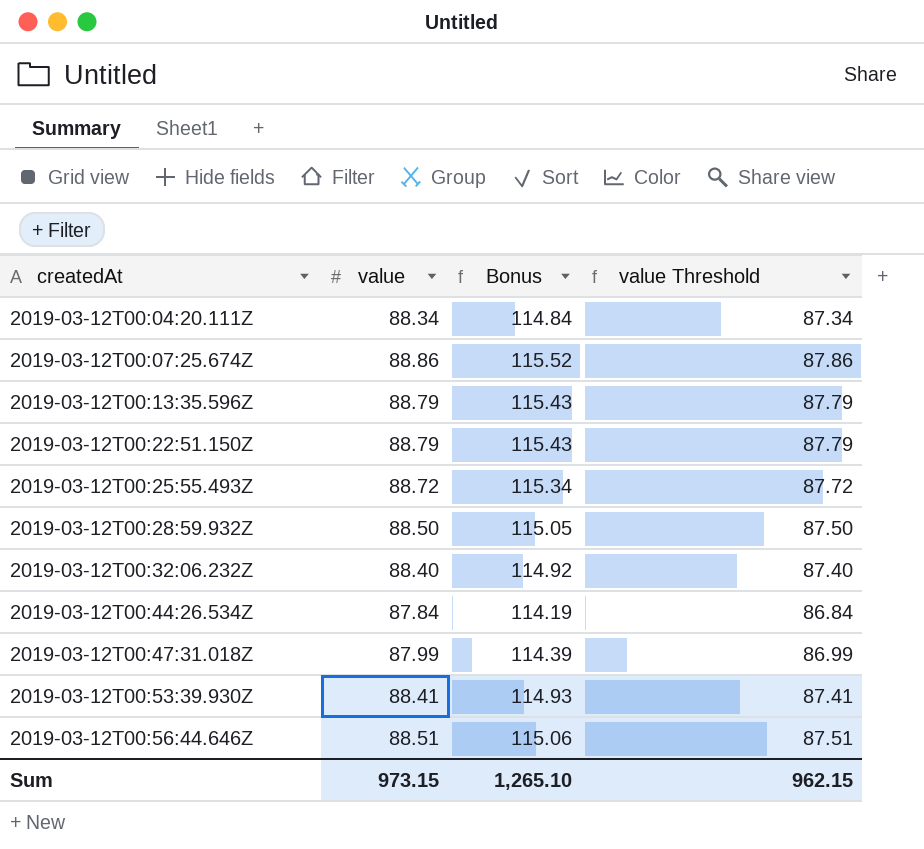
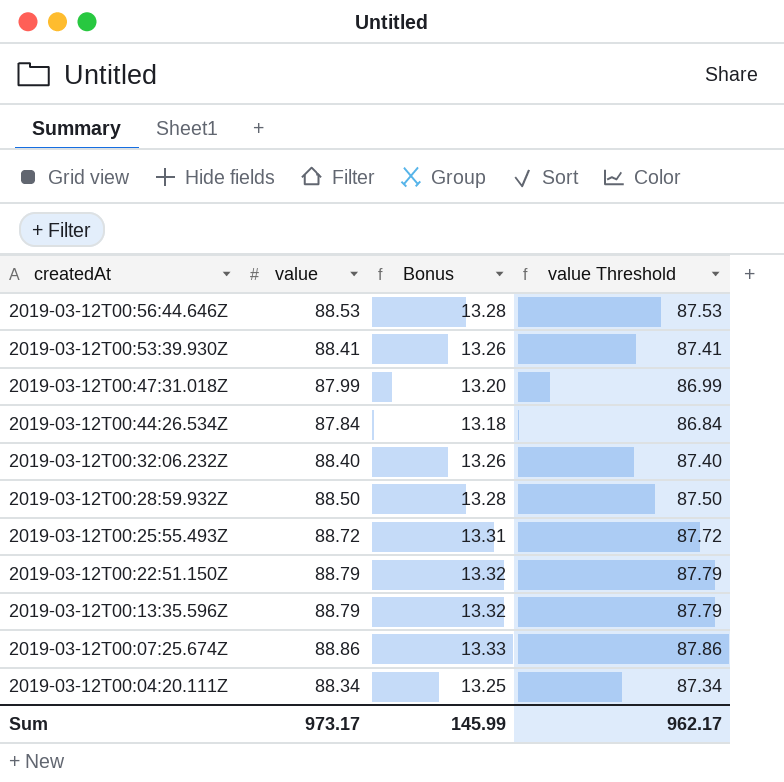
row order: createdAt ascending -> createdAt descending
column Bonus | formula: [value] * 1.3 -> [value] * 0.15
2019-03-12T00:56:44.646Z | value: 88.51 -> 88.53
2019-03-12T00:56:44.646Z | value Threshold: 87.51 -> 87.53
Sum | value: 973.15 -> 973.17
Sum | Bonus: 1,265.10 -> 145.99
Sum | value Threshold: 962.15 -> 962.17

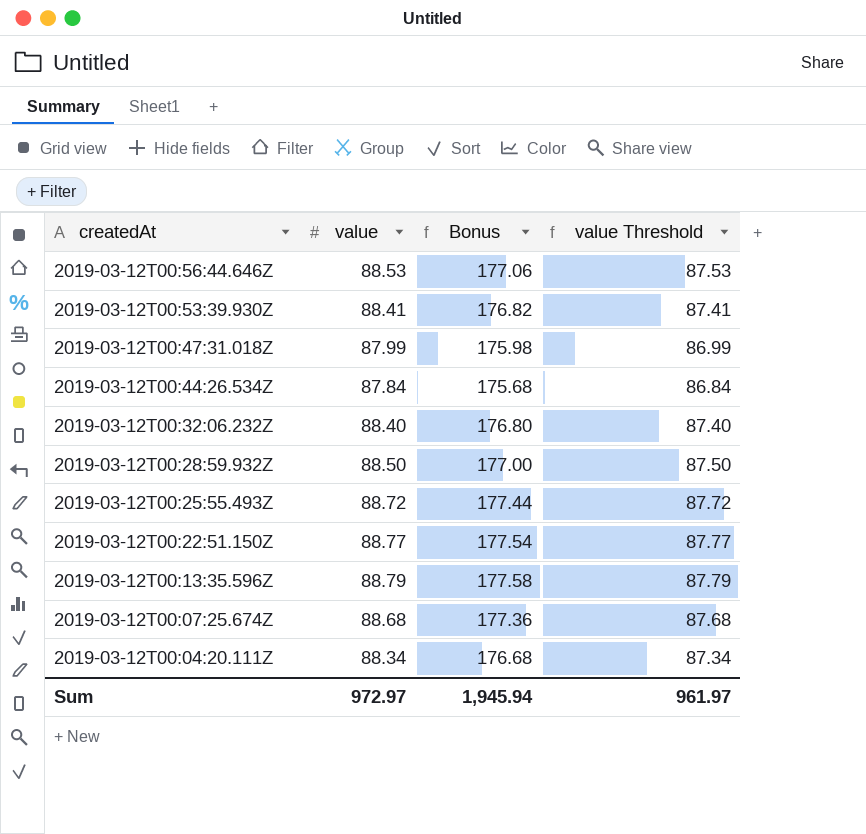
column Bonus | formula: [value] * 0.15 -> [value] * 2
2019-03-12T00:22:51.150Z | value: 88.79 -> 88.77
2019-03-12T00:22:51.150Z | value Threshold: 87.79 -> 87.77
2019-03-12T00:07:25.674Z | value: 88.86 -> 88.68
2019-03-12T00:07:25.674Z | value Threshold: 87.86 -> 87.68
Sum | value: 973.17 -> 972.97
Sum | Bonus: 145.99 -> 1,945.94
Sum | value Threshold: 962.17 -> 961.97

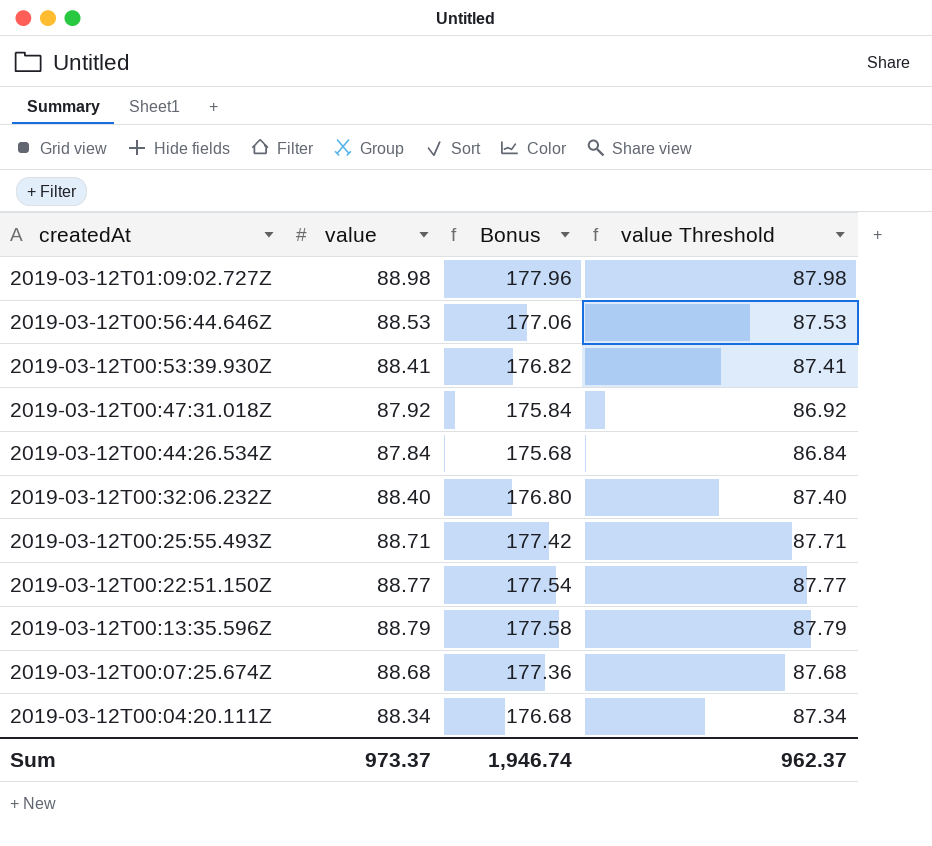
row 2019-03-12T00:28:59.932Z: 88.50 | 177.00 | 87.50 -> none
row 2019-03-12T01:09:02.727Z: none -> 88.98 | 177.96 | 87.98
2019-03-12T00:47:31.018Z | value: 87.99 -> 87.92
2019-03-12T00:47:31.018Z | Bonus: 175.98 -> 175.84
2019-03-12T00:47:31.018Z | value Threshold: 86.99 -> 86.92
2019-03-12T00:25:55.493Z | value: 88.72 -> 88.71
2019-03-12T00:25:55.493Z | Bonus: 177.44 -> 177.42
2019-03-12T00:25:55.493Z | value Threshold: 87.72 -> 87.71
Sum | value: 972.97 -> 973.37
Sum | Bonus: 1,945.94 -> 1,946.74
Sum | value Threshold: 961.97 -> 962.37

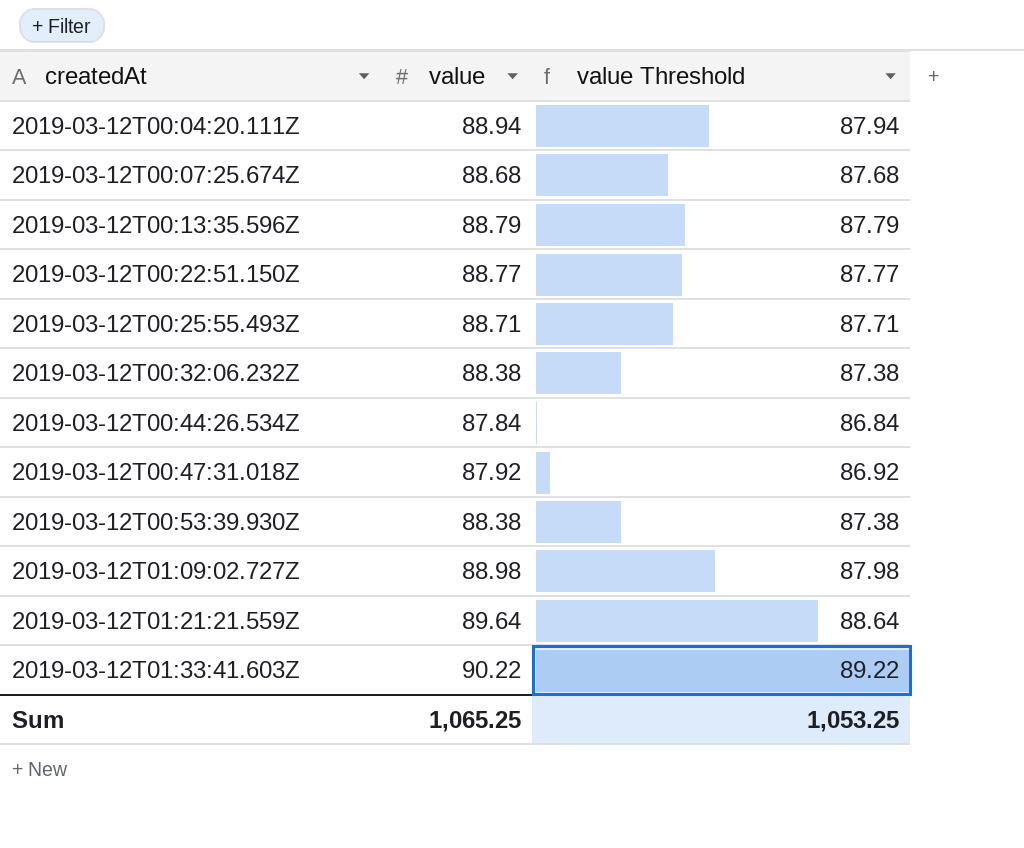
row order: createdAt descending -> createdAt ascending
column Bonus | formula: [value] * 2 -> none
row 2019-03-12T00:56:44.646Z: 88.53 | 177.06 | 87.53 -> none
2019-03-12T00:04:20.111Z | value: 88.34 -> 88.94
2019-03-12T00:04:20.111Z | value Threshold: 87.34 -> 87.94
2019-03-12T00:32:06.232Z | value: 88.40 -> 88.38
2019-03-12T00:32:06.232Z | value Threshold: 87.40 -> 87.38
2019-03-12T00:53:39.930Z | value: 88.41 -> 88.38
2019-03-12T00:53:39.930Z | value Threshold: 87.41 -> 87.38
row 2019-03-12T01:21:21.559Z: none -> 89.64 | 88.64
row 2019-03-12T01:33:41.603Z: none -> 90.22 | 89.22
Sum | value: 973.37 -> 1,065.25
Sum | value Threshold: 962.37 -> 1,053.25

